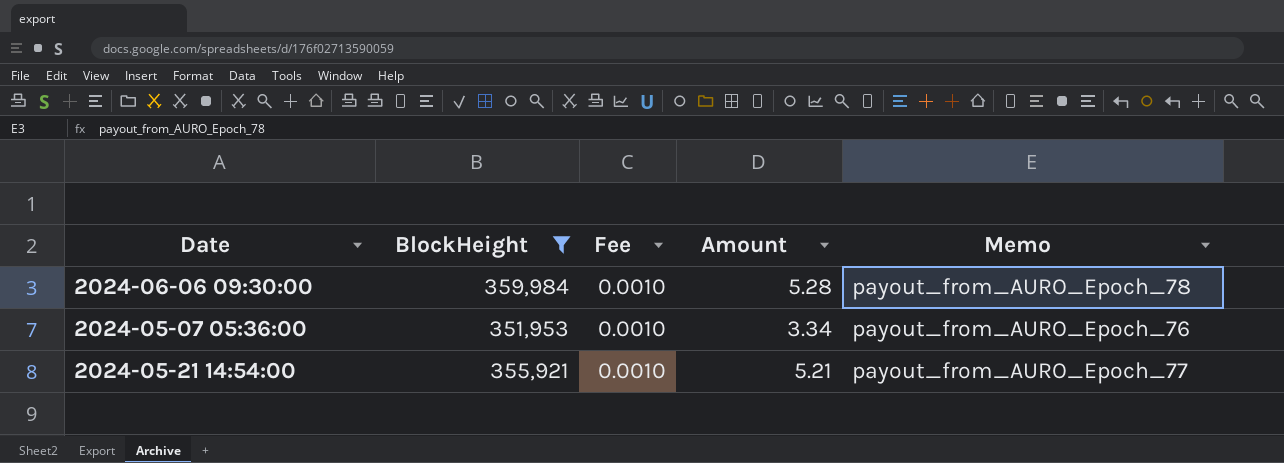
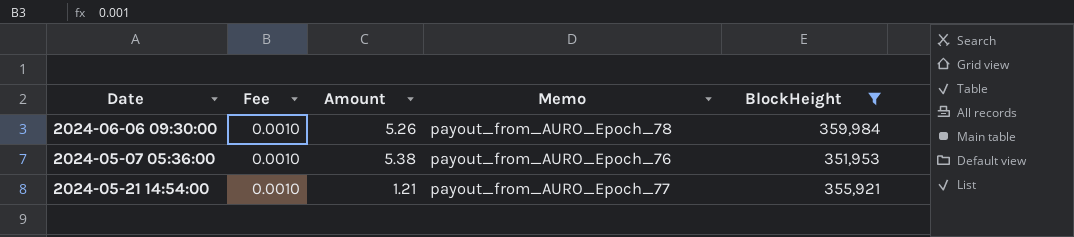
column BlockHeight | position: 2 -> 5
2024-06-06 09:30:00 | Amount: 5.28 -> 5.26
2024-05-07 05:36:00 | Amount: 3.34 -> 5.38
2024-05-21 14:54:00 | Amount: 5.21 -> 1.21

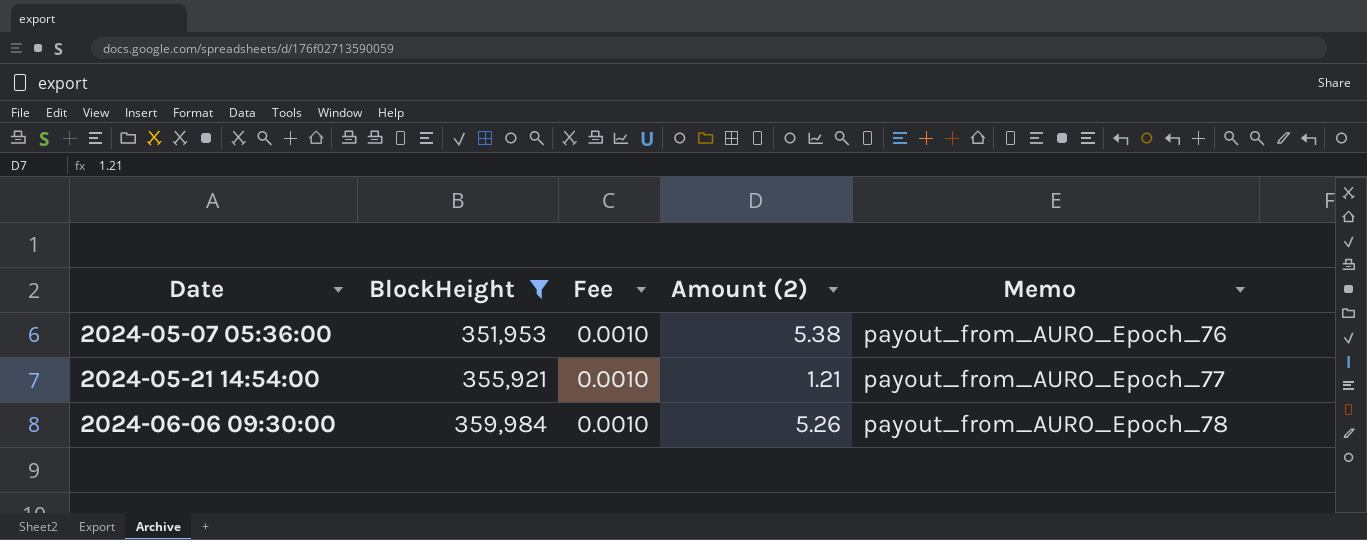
row order: none -> Date ascending
column BlockHeight | position: 5 -> 2
column name: Amount -> Amount (2)

